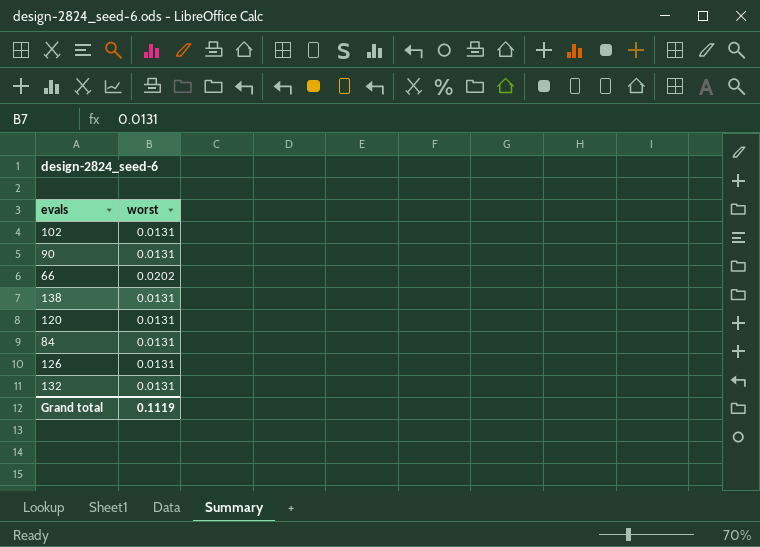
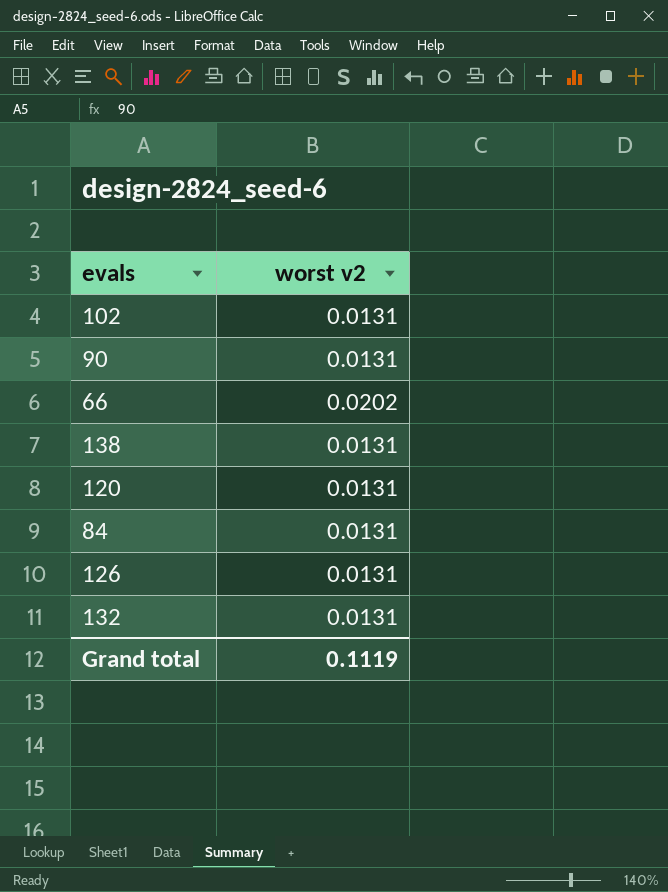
column name: worst -> worst v2

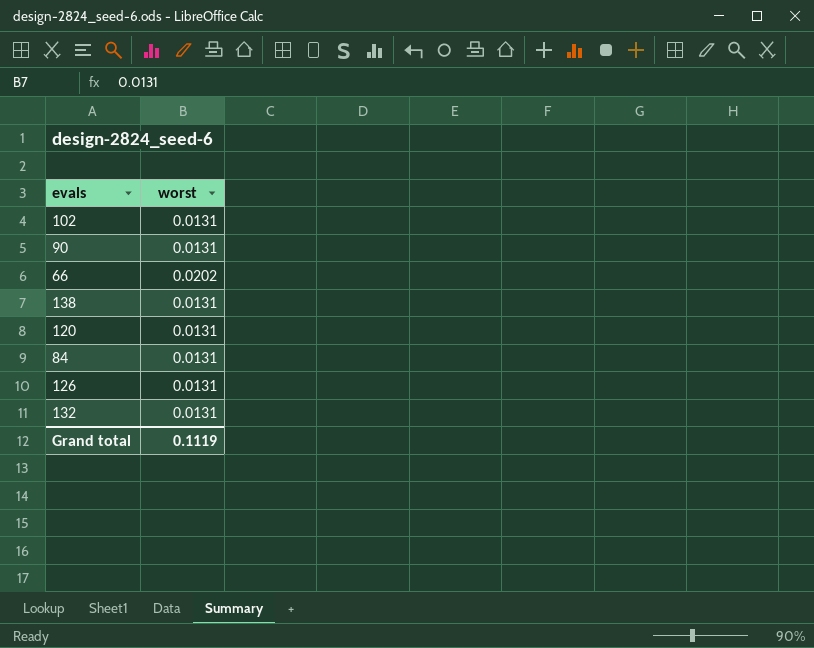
column name: worst v2 -> worst

